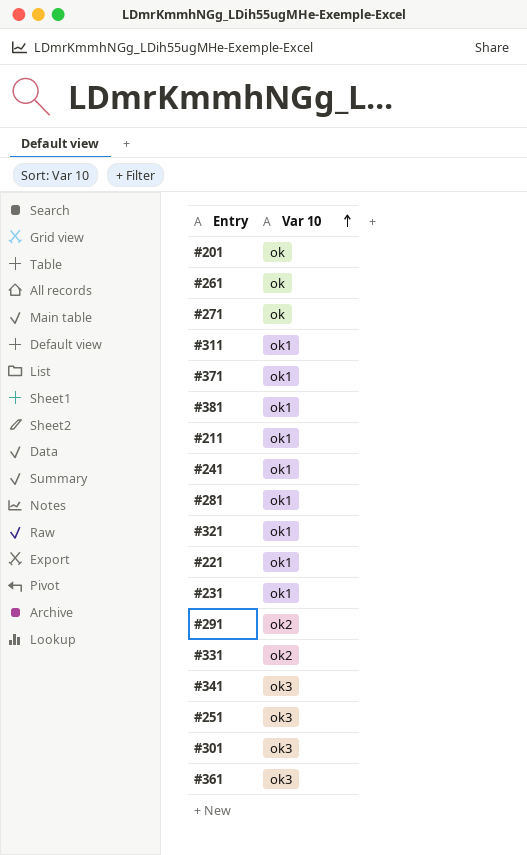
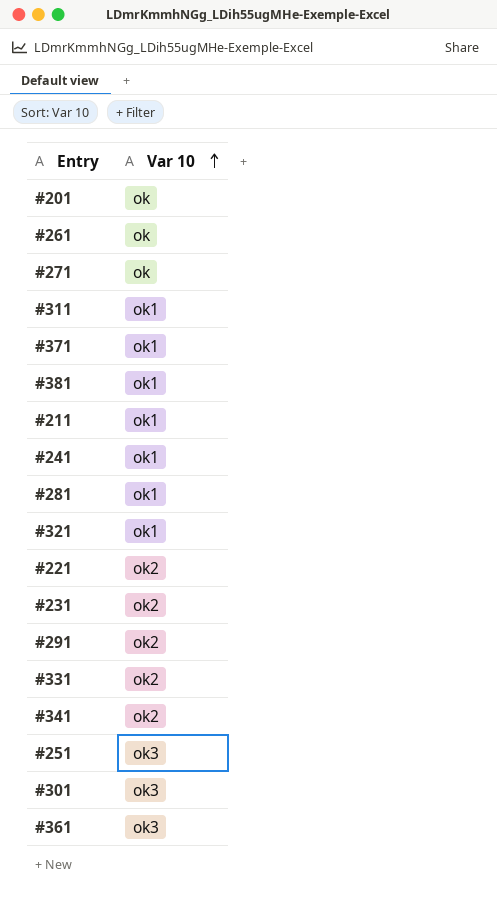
#221 | Var 10: ok1 -> ok2
#231 | Var 10: ok1 -> ok2
#341 | Var 10: ok3 -> ok2

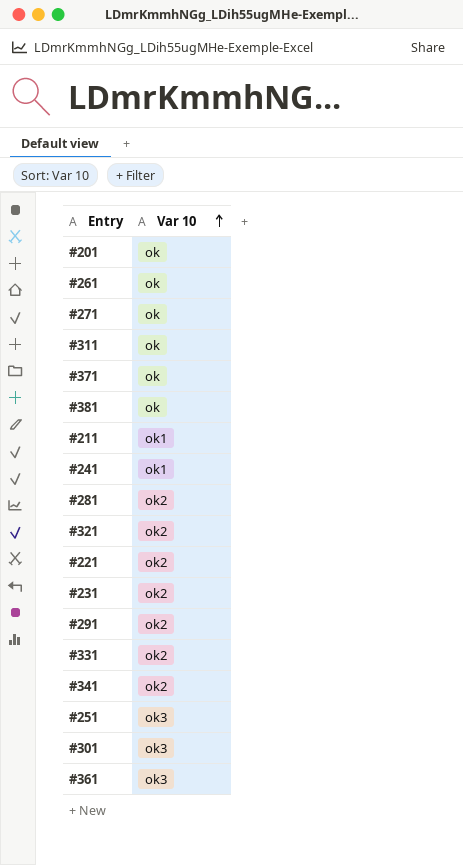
#311 | Var 10: ok1 -> ok
#371 | Var 10: ok1 -> ok
#381 | Var 10: ok1 -> ok
#281 | Var 10: ok1 -> ok2
#321 | Var 10: ok1 -> ok2

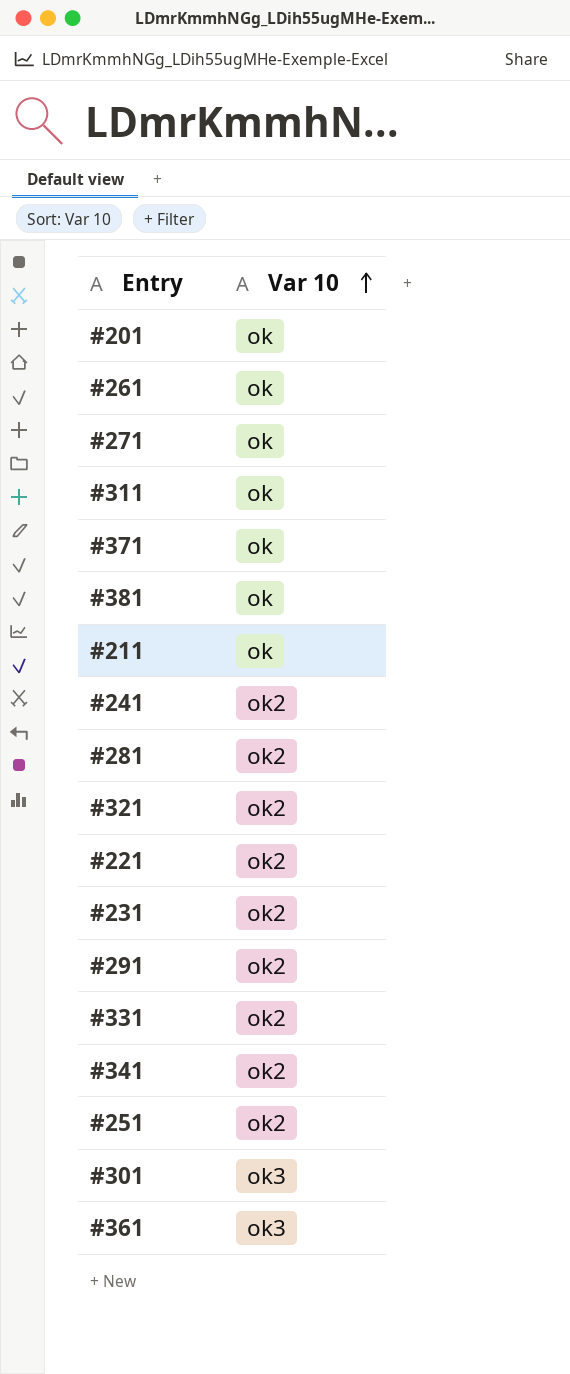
#211 | Var 10: ok1 -> ok
#241 | Var 10: ok1 -> ok2
#251 | Var 10: ok3 -> ok2

